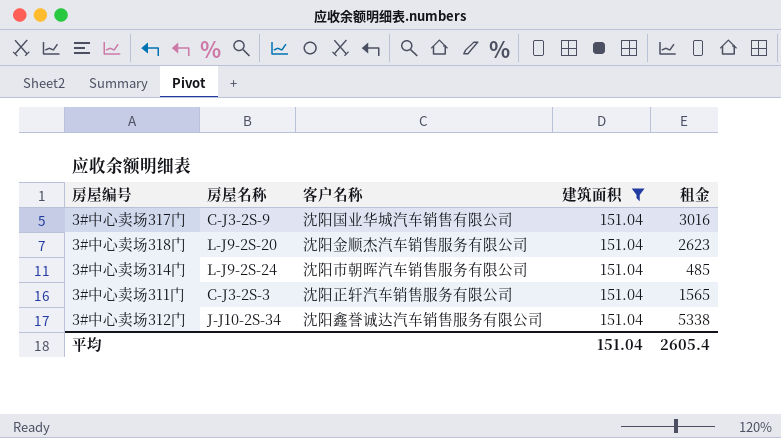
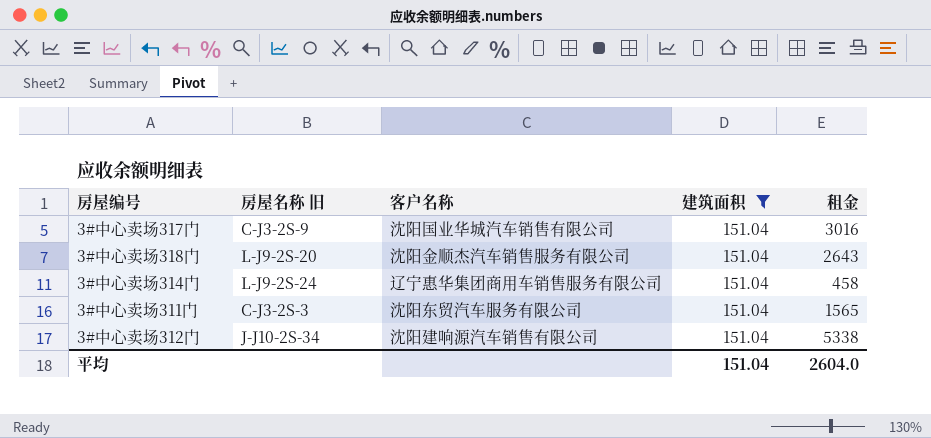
column name: 房屋名称 -> 房屋名称 旧
3#中心卖场318门 | 租金: 2623 -> 2643
3#中心卖场314门 | 客户名称: 沈阳市朝晖汽车销售服务有限公司 -> 辽宁惠华集团商用车销售服务有限公司
3#中心卖场314门 | 租金: 485 -> 458
3#中心卖场311门 | 客户名称: 沈阳正轩汽车销售服务有限公司 -> 沈阳东贸汽车服务有限公司
3#中心卖场312门 | 客户名称: 沈阳鑫誉诚达汽车销售服务有限公司 -> 沈阳建响源汽车销售有限公司
平均 | 租金: 2605.4 -> 2604.0

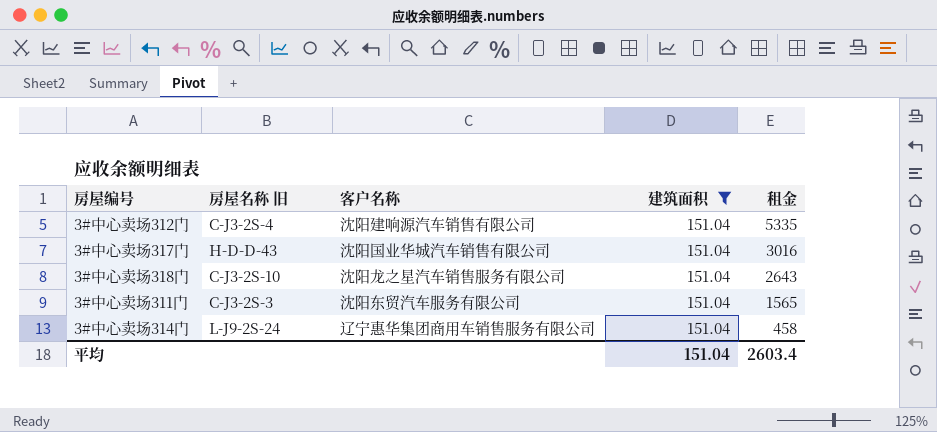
row order: none -> 租金 descending
3#中心卖场312门 | 房屋名称 旧: J-J10-2S-34 -> C-J3-2S-4
3#中心卖场312门 | 租金: 5338 -> 5335
3#中心卖场317门 | 房屋名称 旧: C-J3-2S-9 -> H-D-D-43
3#中心卖场318门 | 房屋名称 旧: L-J9-2S-20 -> C-J3-2S-10
3#中心卖场318门 | 客户名称: 沈阳金顺杰汽车销售服务有限公司 -> 沈阳龙之星汽车销售服务有限公司
平均 | 租金: 2604.0 -> 2603.4

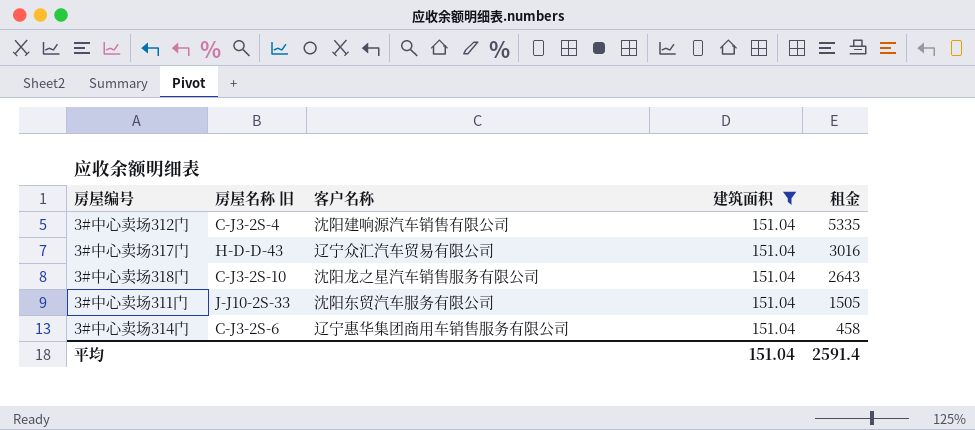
3#中心卖场317门 | 客户名称: 沈阳国业华城汽车销售有限公司 -> 辽宁众汇汽车贸易有限公司
3#中心卖场311门 | 房屋名称 旧: C-J3-2S-3 -> J-J10-2S-33
3#中心卖场311门 | 租金: 1565 -> 1505
3#中心卖场314门 | 房屋名称 旧: L-J9-2S-24 -> C-J3-2S-6
平均 | 租金: 2603.4 -> 2591.4

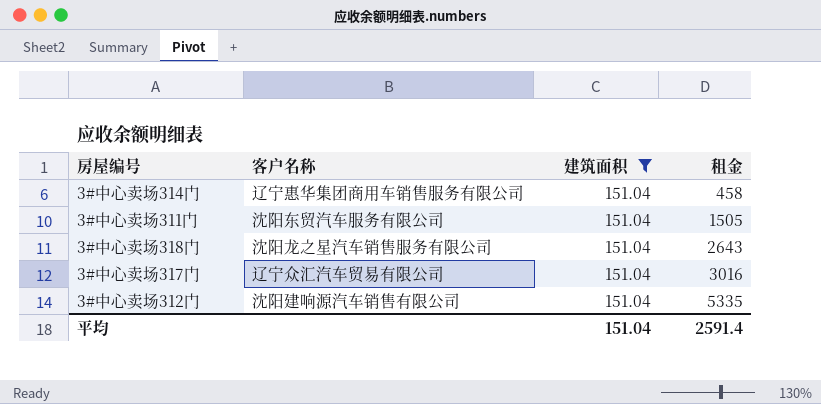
row order: 租金 descending -> 租金 ascending
column 房屋名称 旧 | position: 2 -> none

